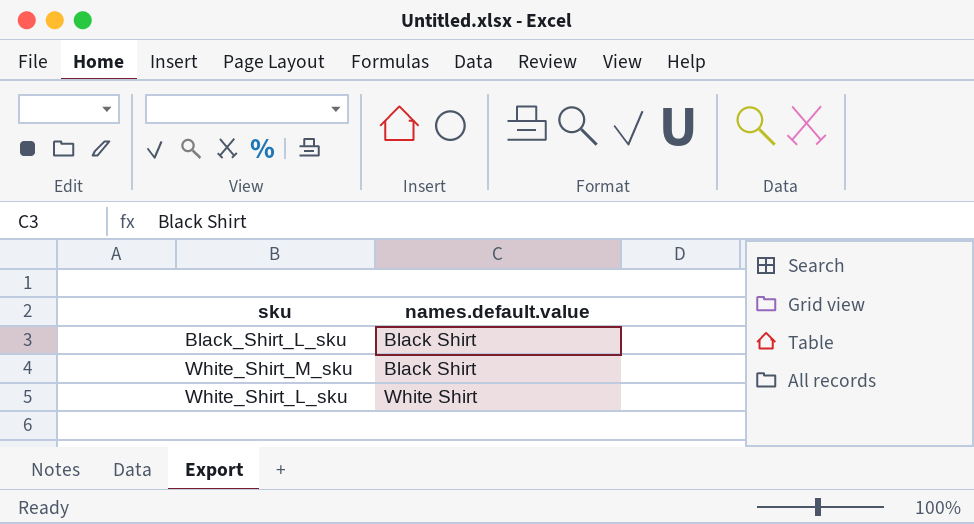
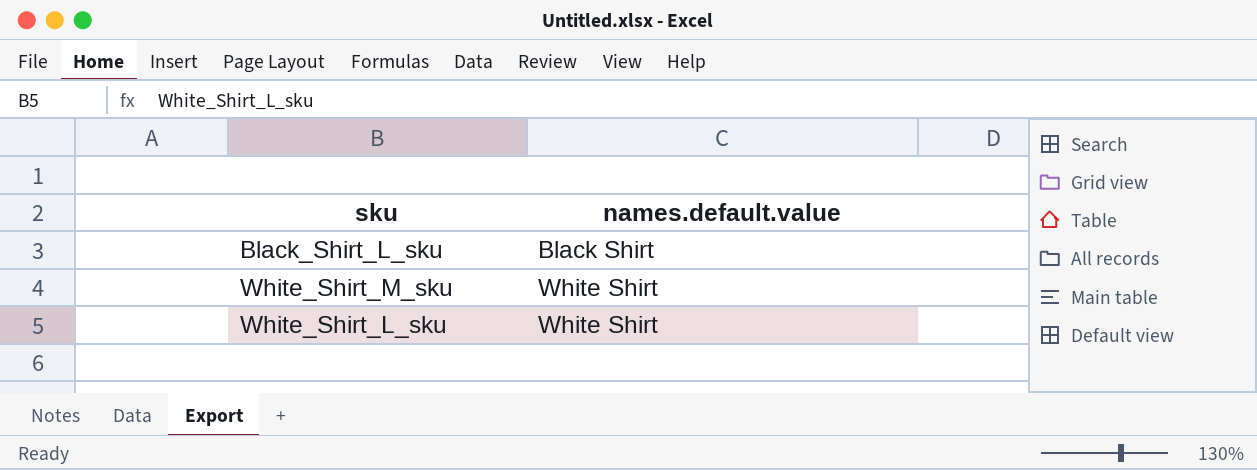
White_Shirt_M_sku | names.default.value: Black Shirt -> White Shirt

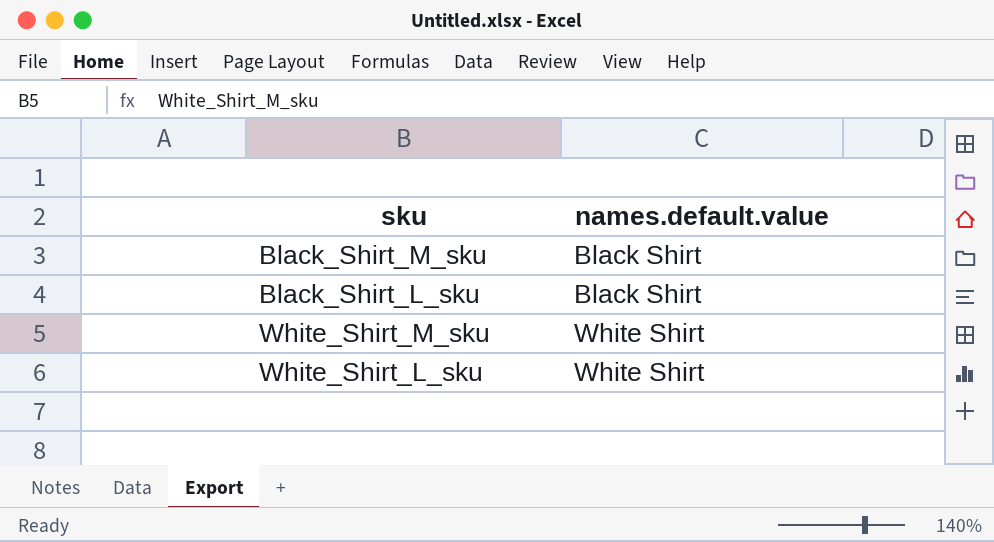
row Black_Shirt_M_sku: none -> Black Shirt

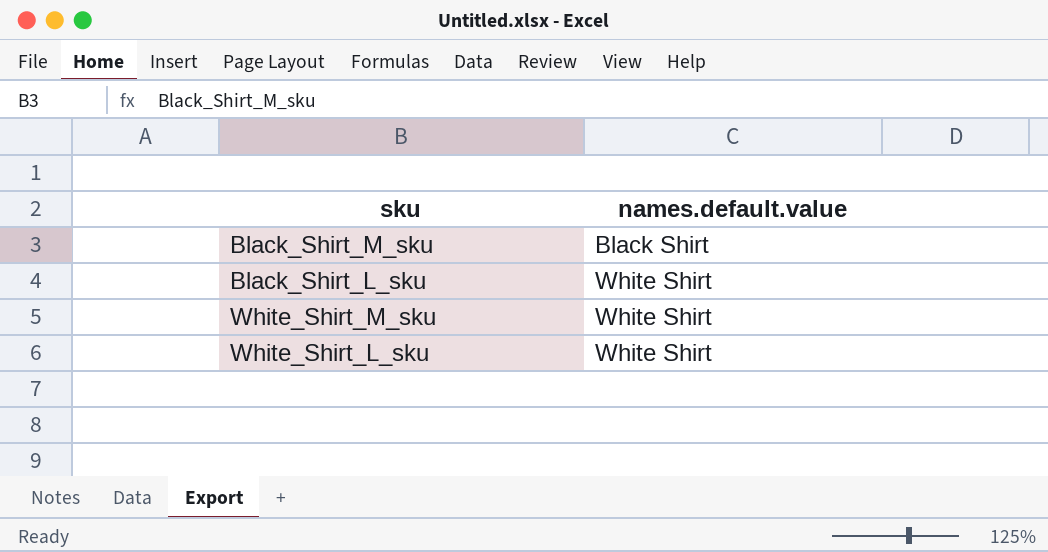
Black_Shirt_L_sku | names.default.value: Black Shirt -> White Shirt

